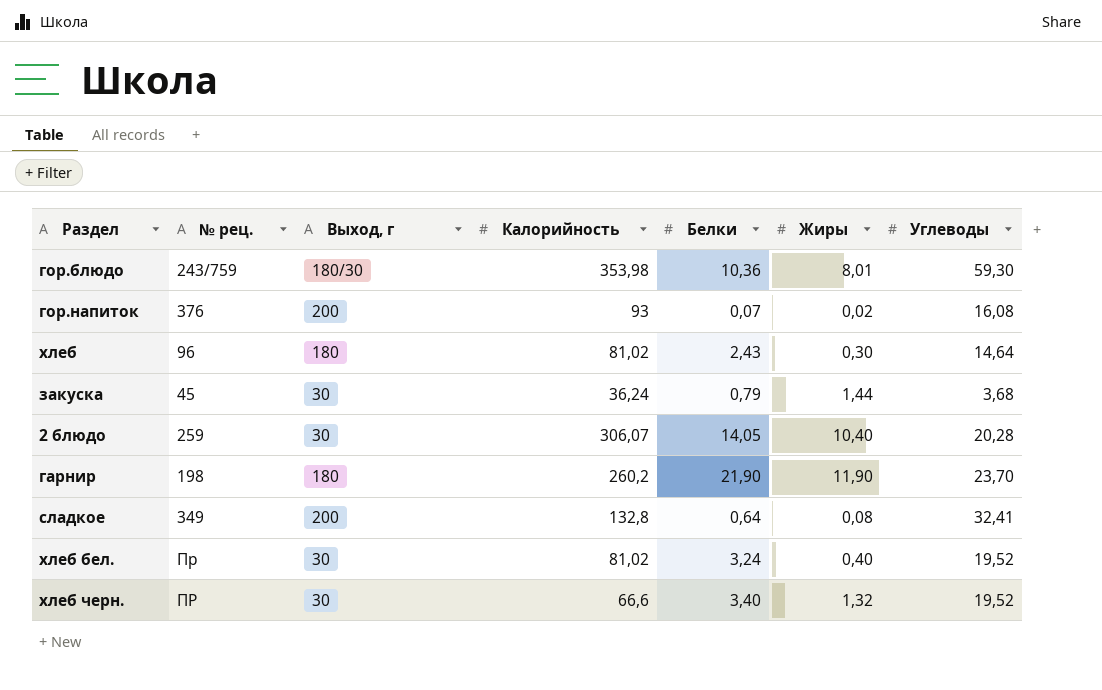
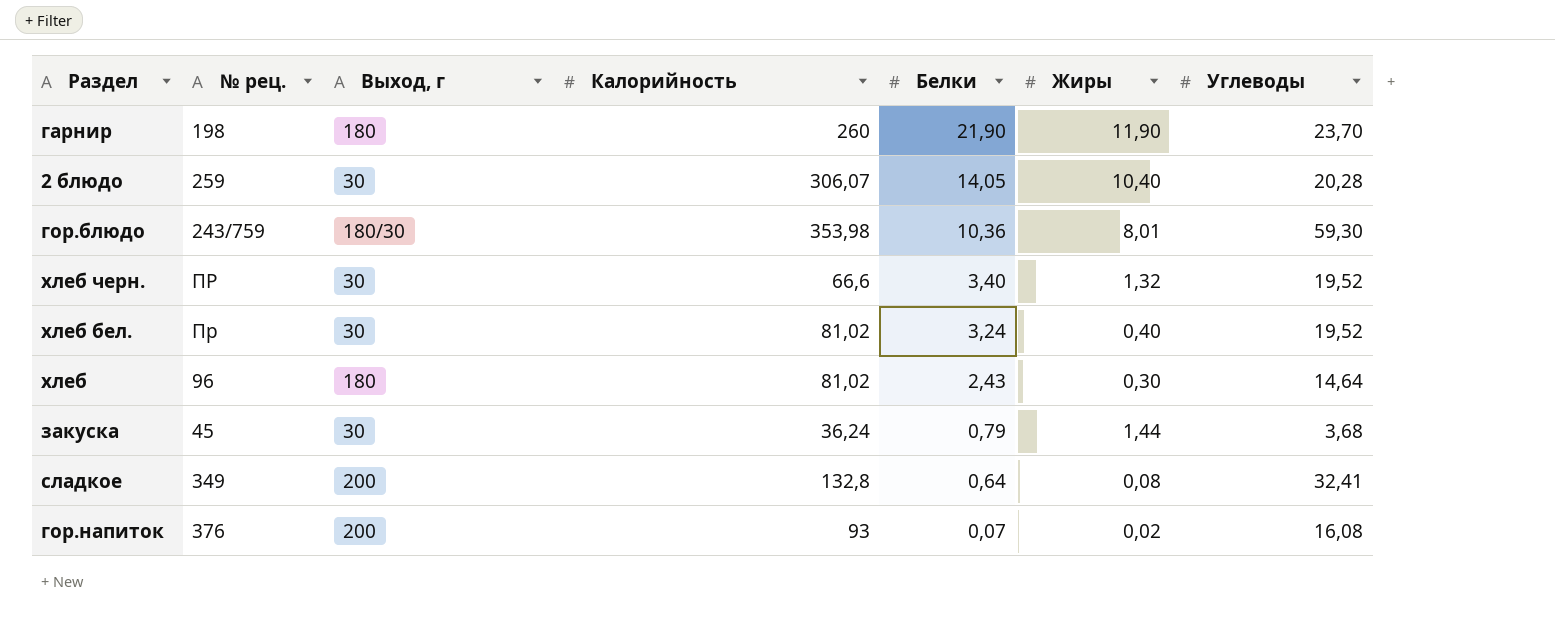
row order: none -> Белки descending
гарнир | Калорийность: 260,2 -> 260

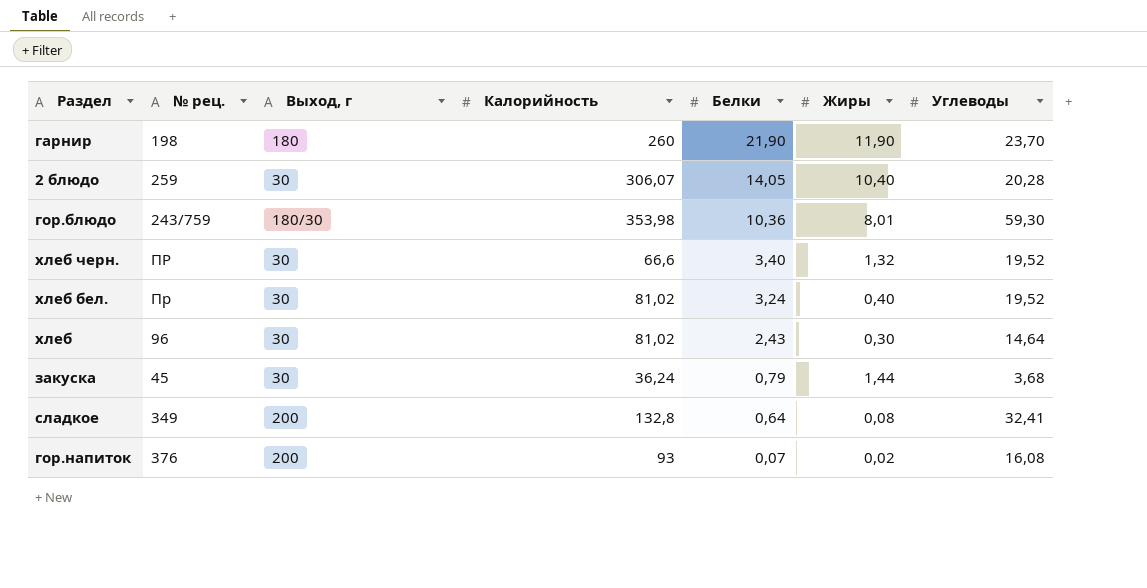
хлеб | Выход, г: 180 -> 30

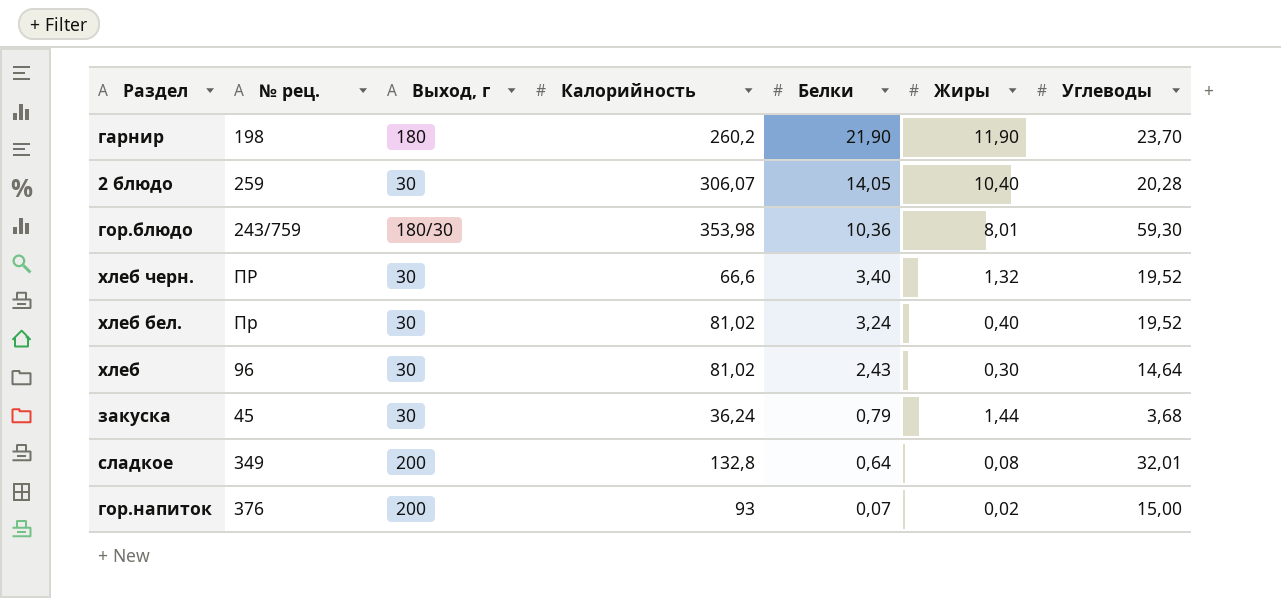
гарнир | Калорийность: 260 -> 260,2
сладкое | Углеводы: 32,41 -> 32,01
гор.напиток | Углеводы: 16,08 -> 15,00

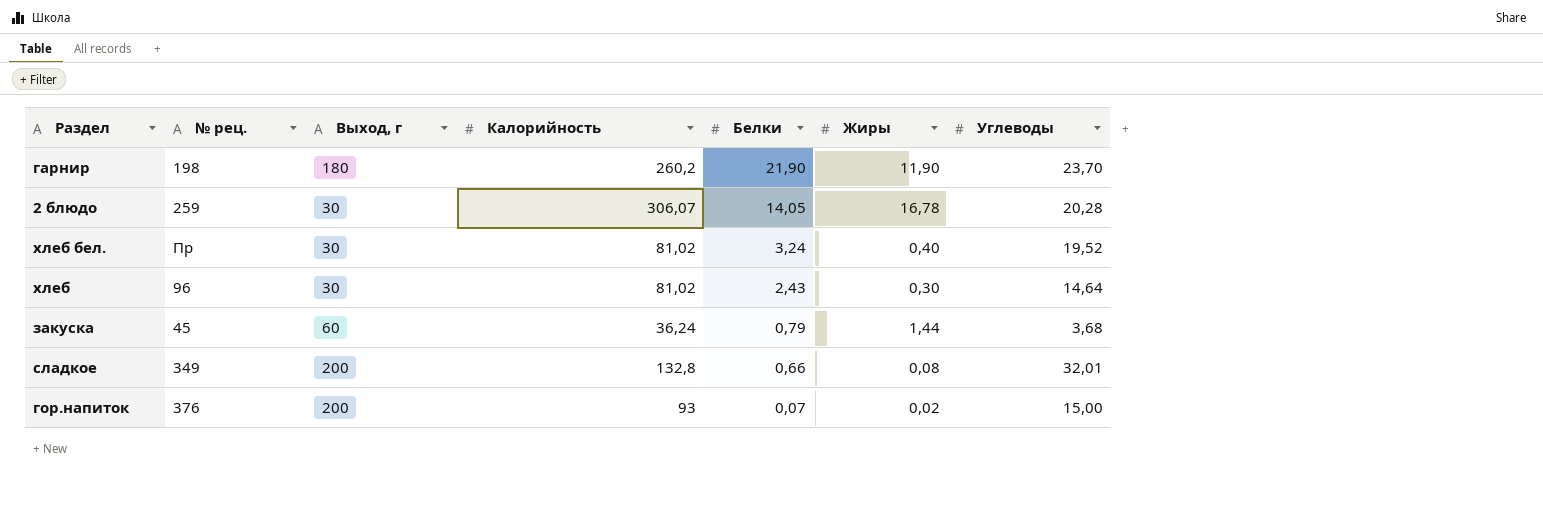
row гор.блюдо: 243/759 | 180/30 | 353,98 | 10,36 | 8,01 | 59,30 -> none
row хлеб черн.: ПР | 30 | 66,6 | 3,40 | 1,32 | 19,52 -> none
2 блюдо | Жиры: 10,40 -> 16,78
закуска | Выход, г: 30 -> 60
сладкое | Белки: 0,64 -> 0,66

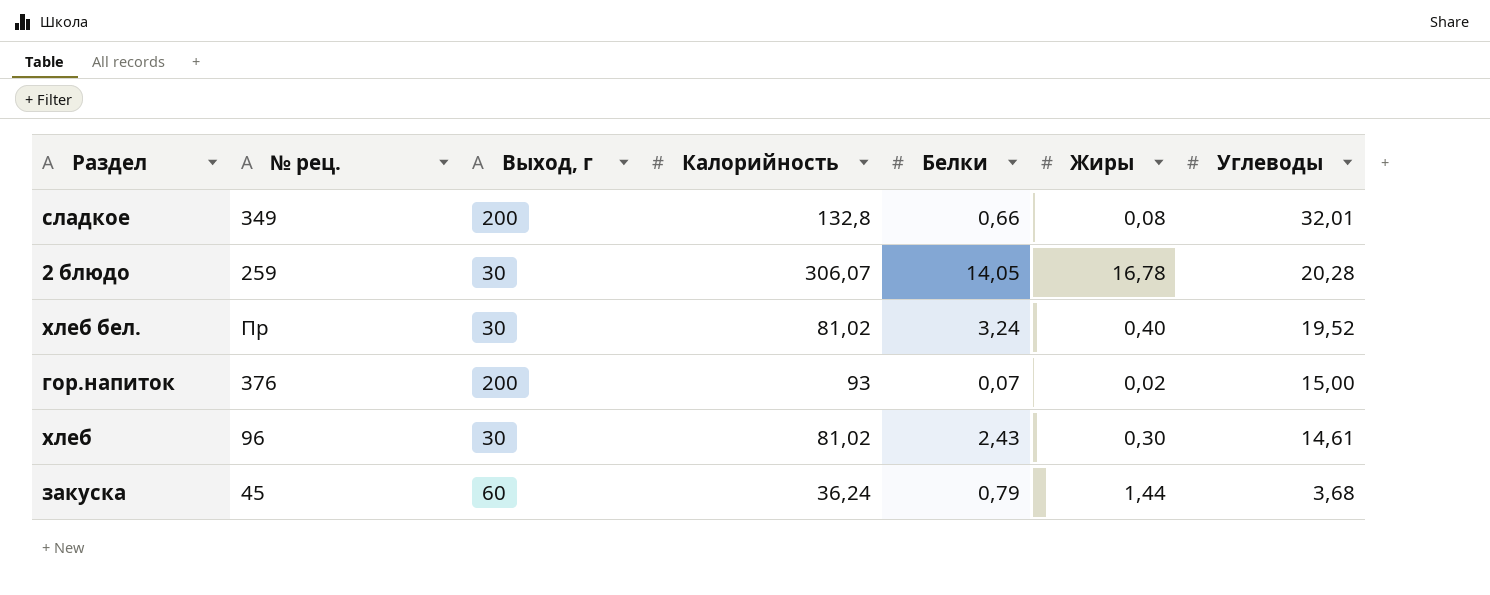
row order: Белки descending -> Углеводы descending
row гарнир: 198 | 180 | 260,2 | 21,90 | 11,90 | 23,70 -> none
хлеб | Углеводы: 14,64 -> 14,61

